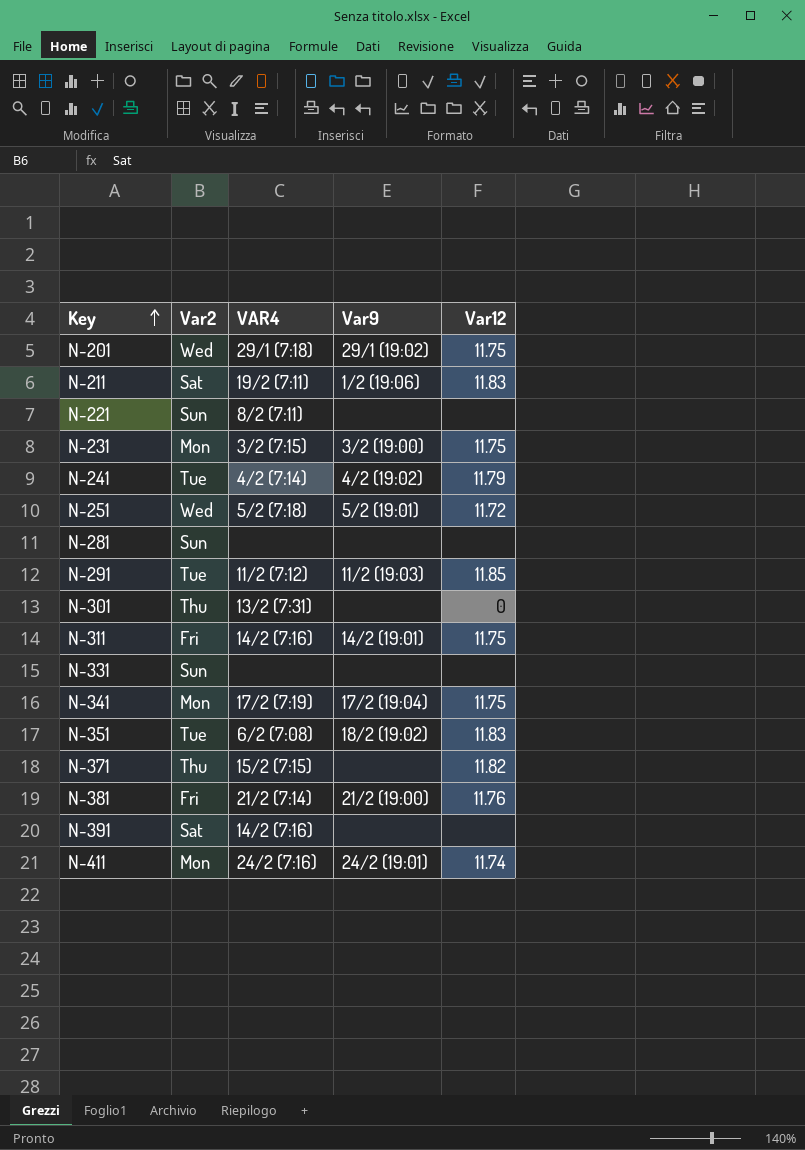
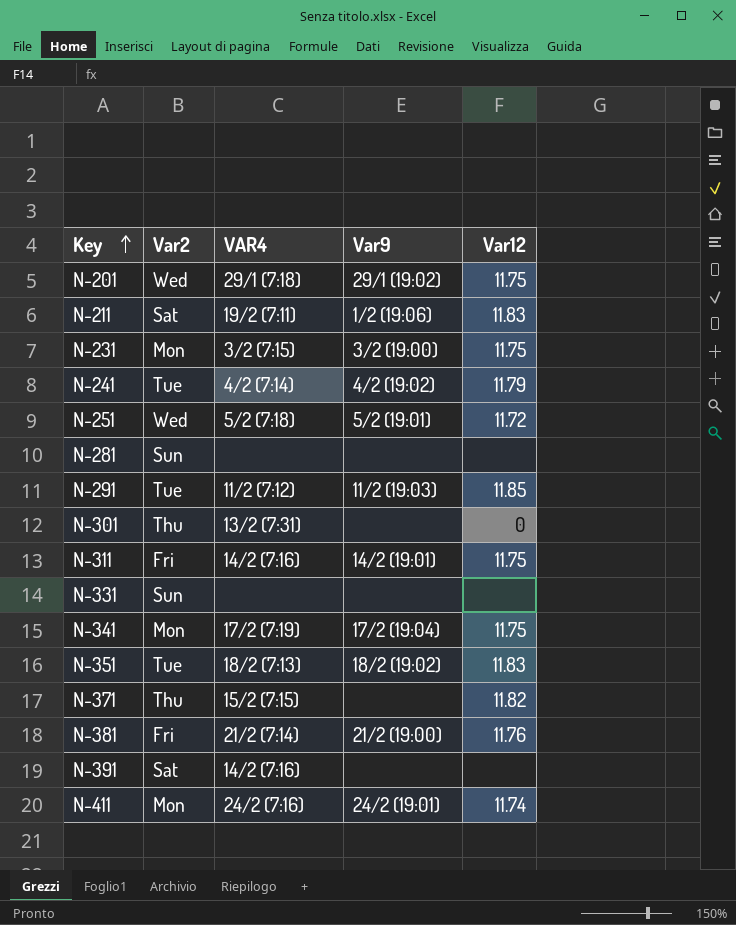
row N-221: Sun | 8/2 (7:11) | none | none -> none
N-351 | VAR4: 6/2 (7:08) -> 18/2 (7:13)

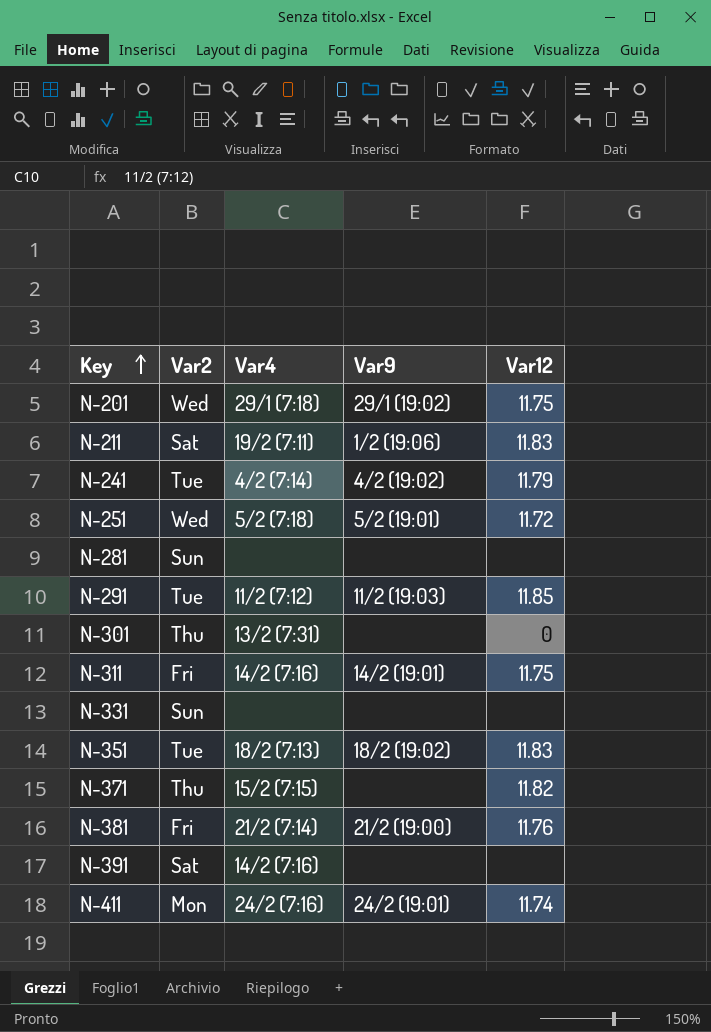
column name: VAR4 -> Var4
row N-231: Mon | 3/2 (7:15) | 3/2 (19:00) | 11.75 -> none
row N-341: Mon | 17/2 (7:19) | 17/2 (19:04) | 11.75 -> none

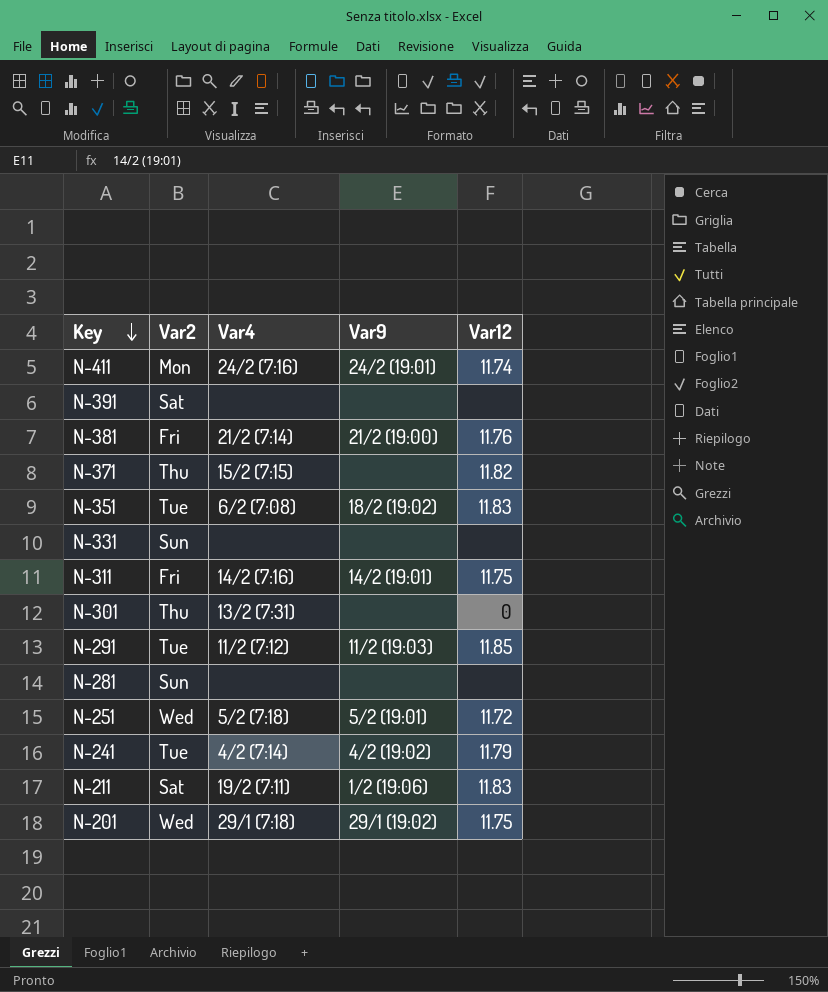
row order: Key ascending -> Key descending
N-391 | Var4: 14/2 (7:16) -> none
N-351 | Var4: 18/2 (7:13) -> 6/2 (7:08)

